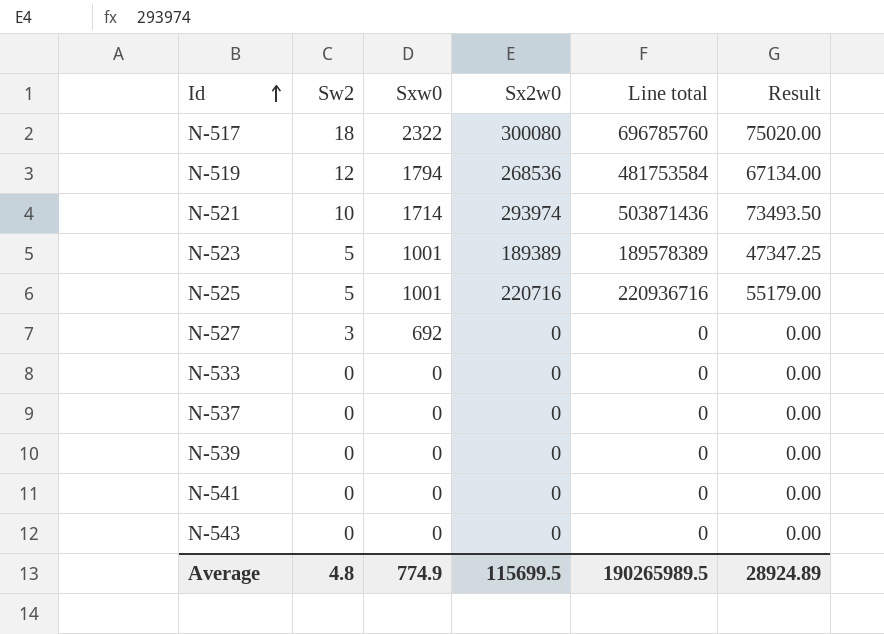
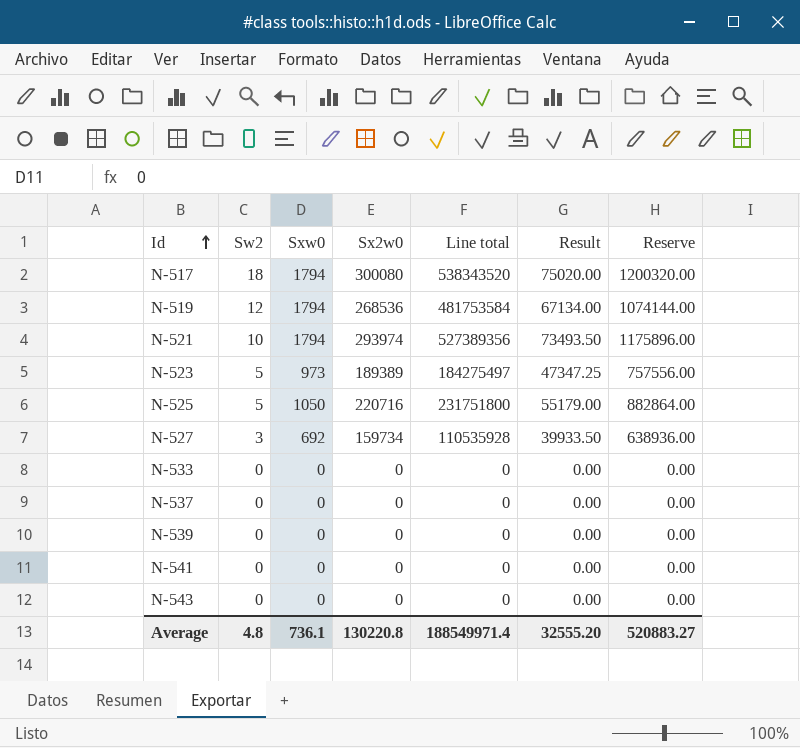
column Reserve | formula: none -> [Sx2w0] * 4
N-517 | Sxw0: 2322 -> 1794
N-517 | Line total: 696785760 -> 538343520
N-521 | Sxw0: 1714 -> 1794
N-521 | Line total: 503871436 -> 527389356
N-523 | Sxw0: 1001 -> 973
N-523 | Line total: 189578389 -> 184275497
N-525 | Sxw0: 1001 -> 1050
N-525 | Line total: 220936716 -> 231751800
N-527 | Sx2w0: 0 -> 159734
N-527 | Line total: 0 -> 110535928
N-527 | Result: 0.00 -> 39933.50
Average | Sxw0: 774.9 -> 736.1
Average | Sx2w0: 115699.5 -> 130220.8
Average | Line total: 190265989.5 -> 188549971.4
Average | Result: 28924.89 -> 32555.20

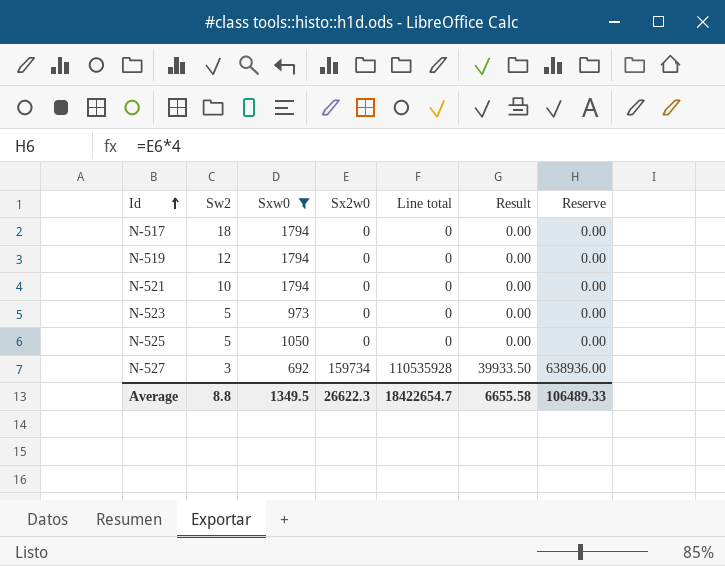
filter: none -> Sxw0 != 0
N-517 | Sx2w0: 300080 -> 0
N-517 | Line total: 538343520 -> 0
N-517 | Result: 75020.00 -> 0.00
N-517 | Reserve: 1200320.00 -> 0.00
N-519 | Sx2w0: 268536 -> 0
N-519 | Line total: 481753584 -> 0
N-519 | Result: 67134.00 -> 0.00
N-519 | Reserve: 1074144.00 -> 0.00
N-521 | Sx2w0: 293974 -> 0
N-521 | Line total: 527389356 -> 0
N-521 | Result: 73493.50 -> 0.00
N-521 | Reserve: 1175896.00 -> 0.00
N-523 | Sx2w0: 189389 -> 0
N-523 | Line total: 184275497 -> 0
N-523 | Result: 47347.25 -> 0.00
N-523 | Reserve: 757556.00 -> 0.00
N-525 | Sx2w0: 220716 -> 0
N-525 | Line total: 231751800 -> 0
N-525 | Result: 55179.00 -> 0.00
N-525 | Reserve: 882864.00 -> 0.00
Average | Sw2: 4.8 -> 8.8
Average | Sxw0: 736.1 -> 1349.5
Average | Sx2w0: 130220.8 -> 26622.3
Average | Line total: 188549971.4 -> 18422654.7
Average | Result: 32555.20 -> 6655.58
Average | Reserve: 520883.27 -> 106489.33

